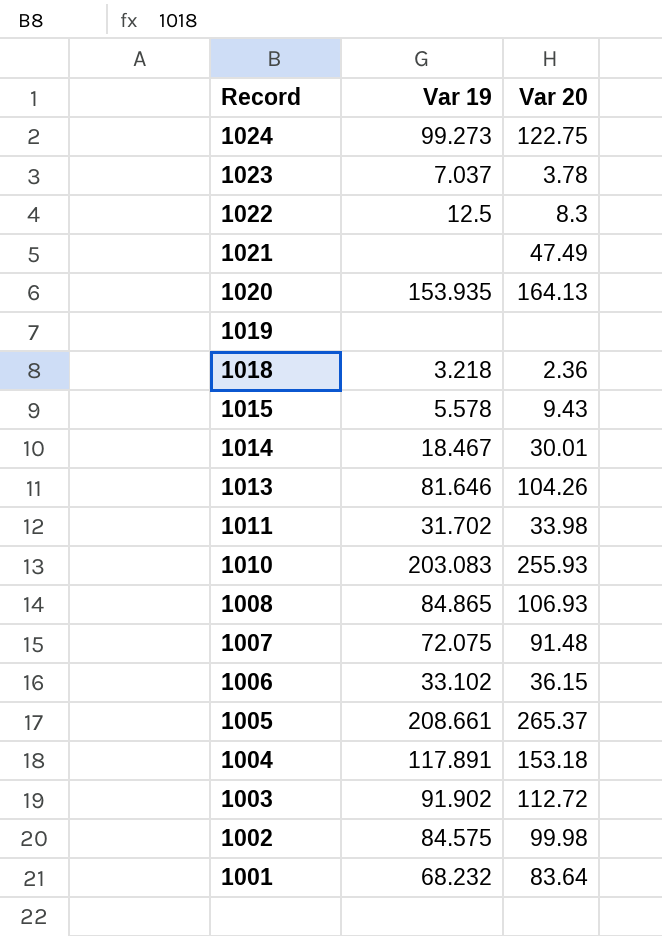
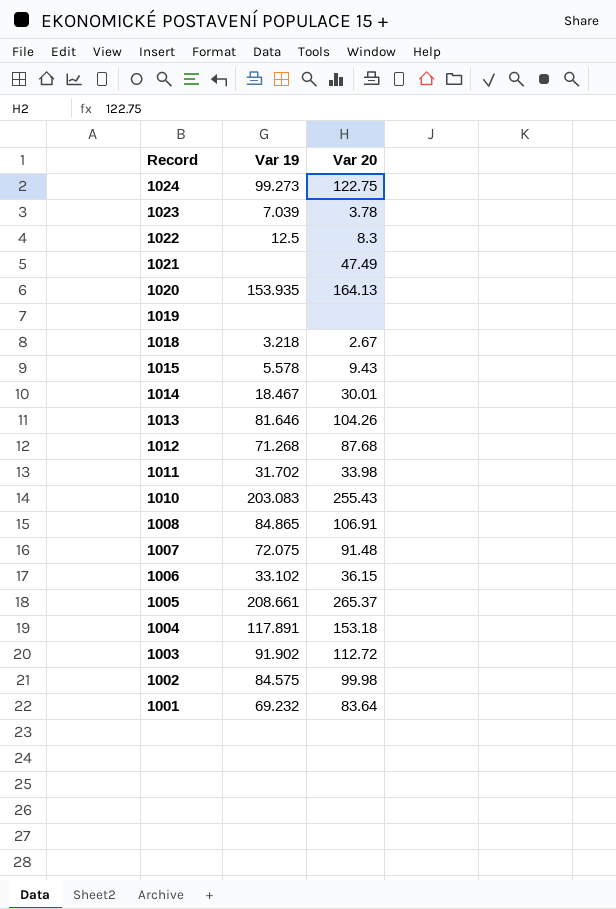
1023 | Var 19: 7.037 -> 7.039
1018 | Var 20: 2.36 -> 2.67
row 1012: none -> 71.268 | 87.68
1010 | Var 20: 255.93 -> 255.43
1008 | Var 20: 106.93 -> 106.91
1001 | Var 19: 68.232 -> 69.232

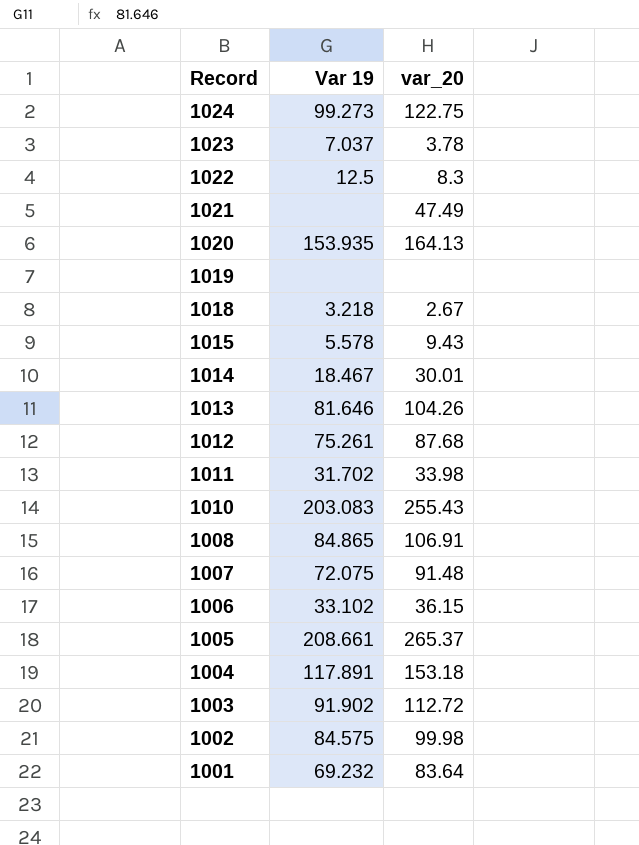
column name: Var 20 -> var_20
1023 | Var 19: 7.039 -> 7.037
1012 | Var 19: 71.268 -> 75.261

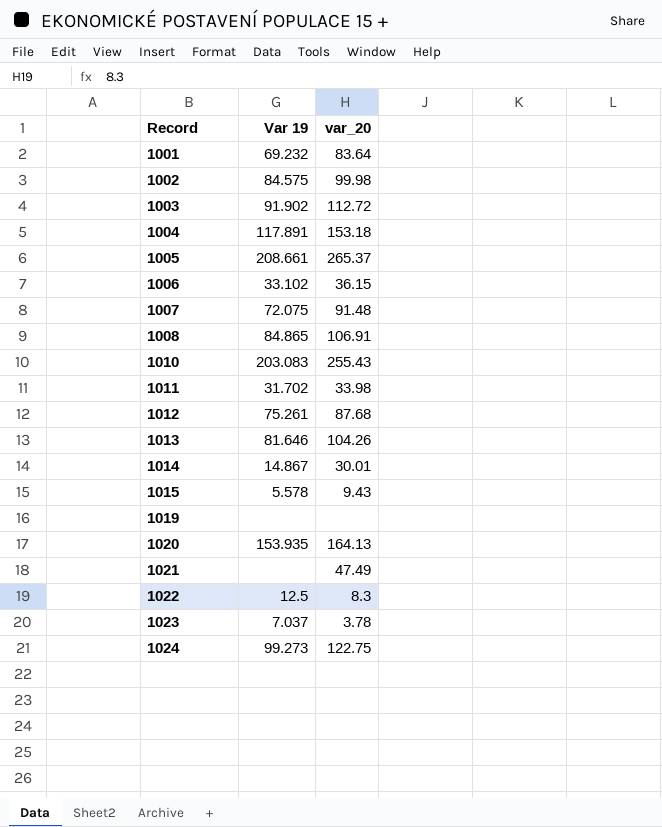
row order: Record descending -> Record ascending
row 1018: 3.218 | 2.67 -> none
1014 | Var 19: 18.467 -> 14.867

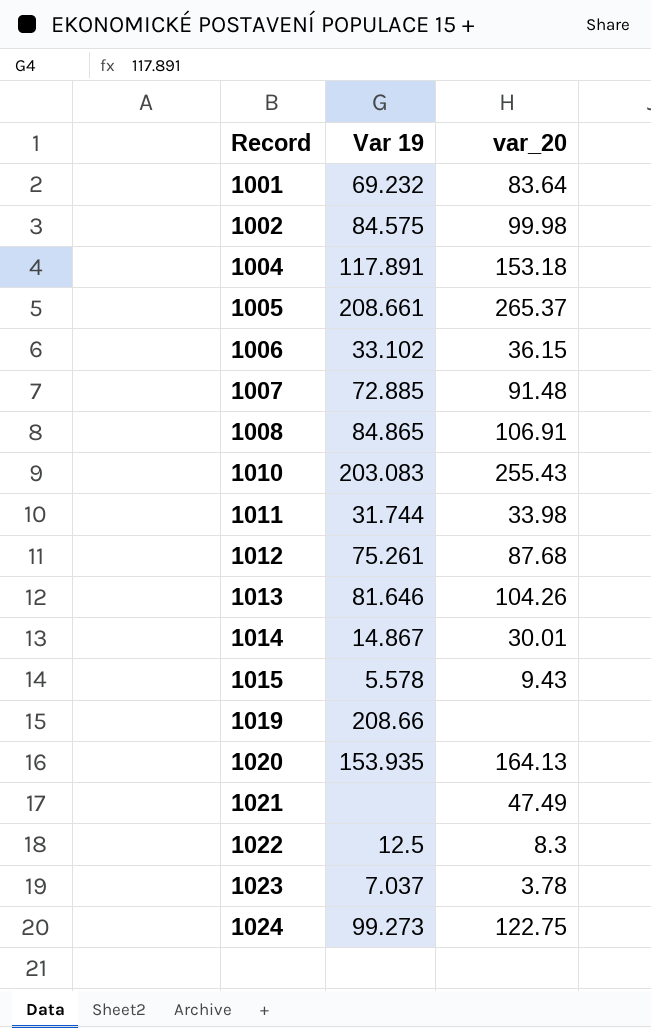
row 1003: 91.902 | 112.72 -> none
1007 | Var 19: 72.075 -> 72.885
1011 | Var 19: 31.702 -> 31.744
1019 | Var 19: none -> 208.66

